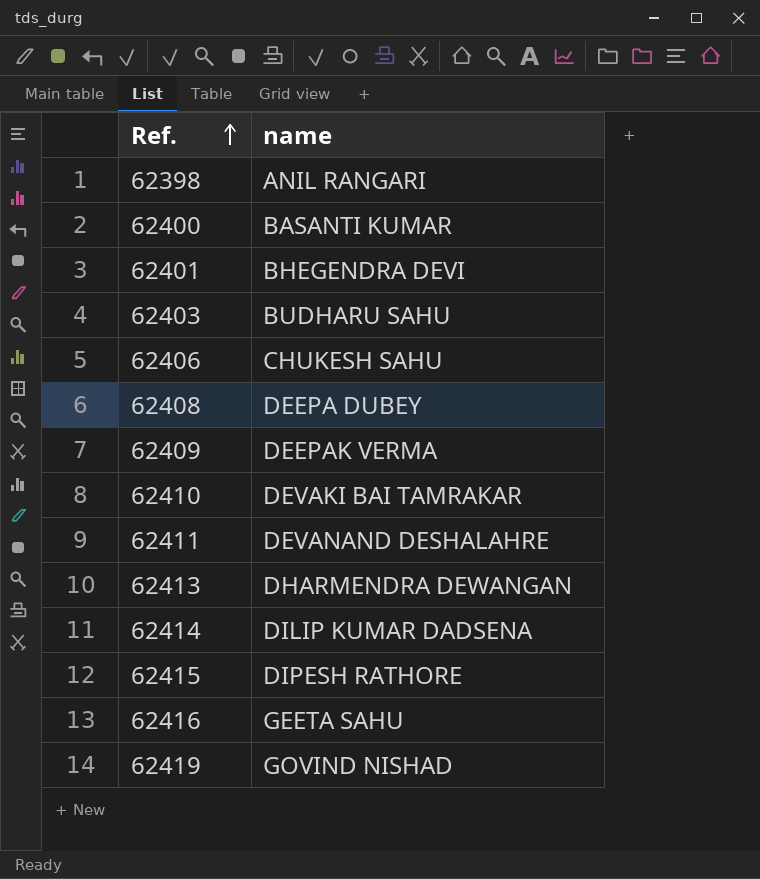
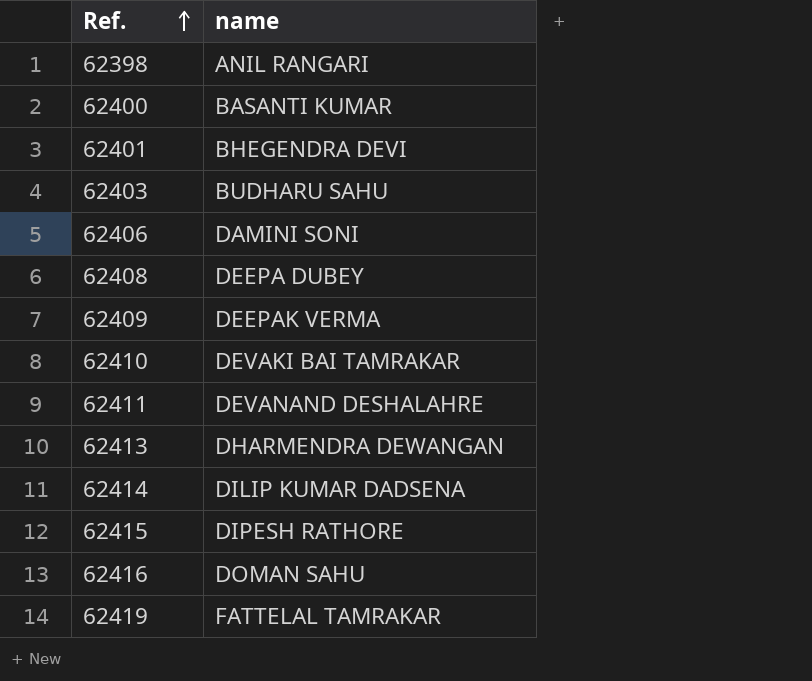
62406 | name: CHUKESH SAHU -> DAMINI SONI
62416 | name: GEETA SAHU -> DOMAN SAHU
62419 | name: GOVIND NISHAD -> FATTELAL TAMRAKAR

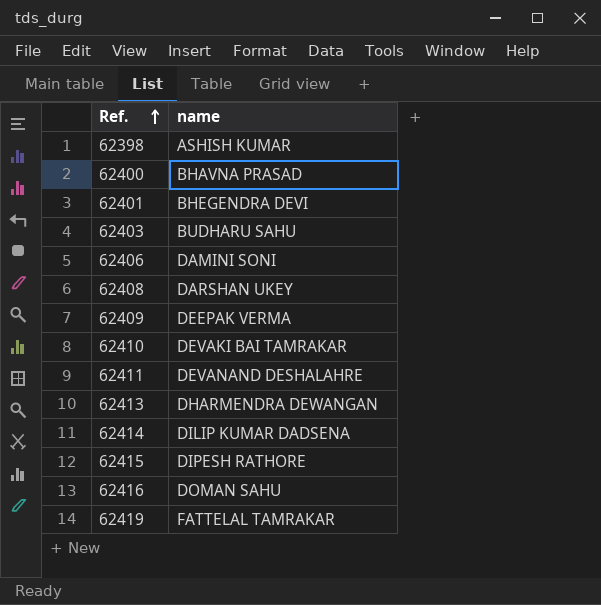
62398 | name: ANIL RANGARI -> ASHISH KUMAR
62400 | name: BASANTI KUMAR -> BHAVNA PRASAD
62408 | name: DEEPA DUBEY -> DARSHAN UKEY

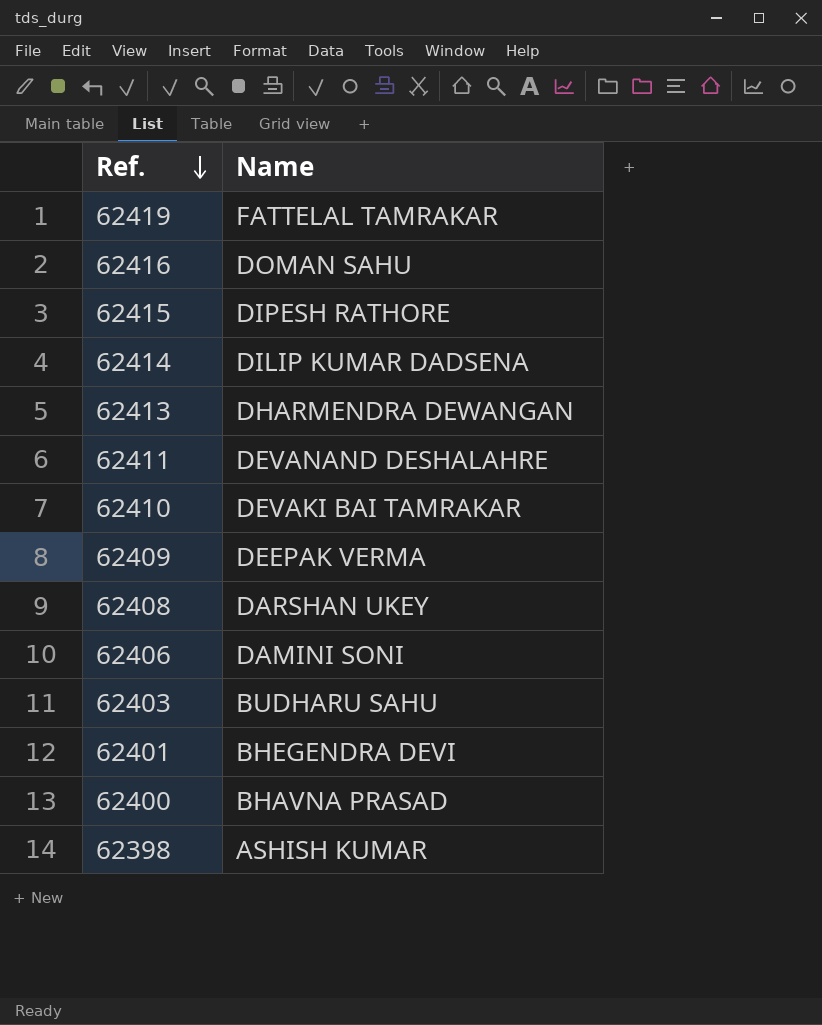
row order: Ref. ascending -> Ref. descending
column name: name -> Name

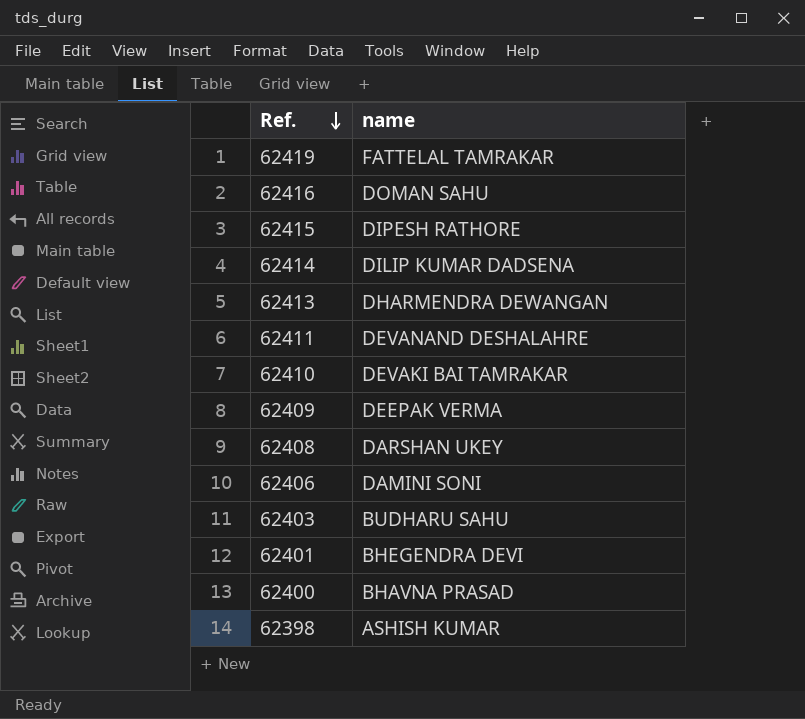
column name: Name -> name

